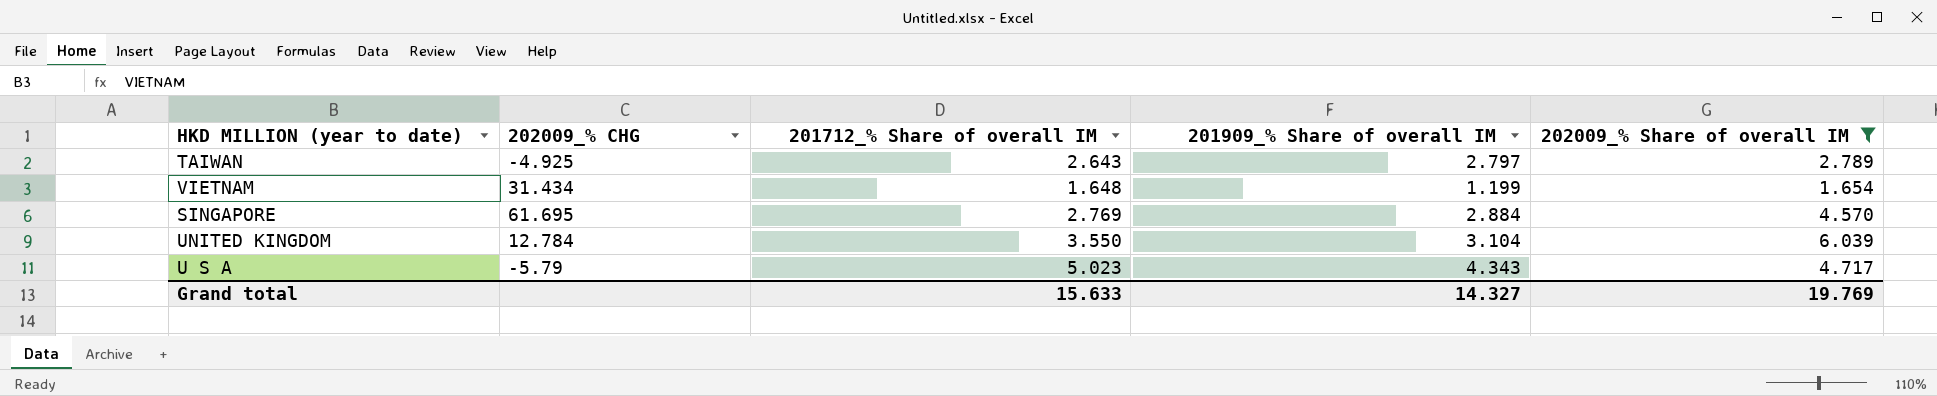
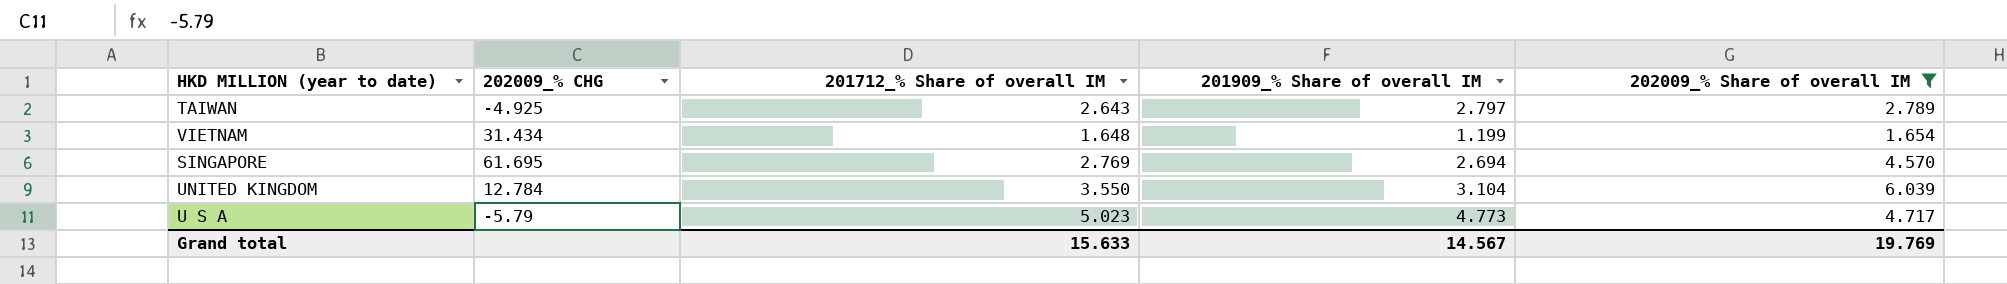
SINGAPORE | 201909_% Share of overall IM: 2.884 -> 2.694
U S A | 201909_% Share of overall IM: 4.343 -> 4.773
Grand total | 201909_% Share of overall IM: 14.327 -> 14.567

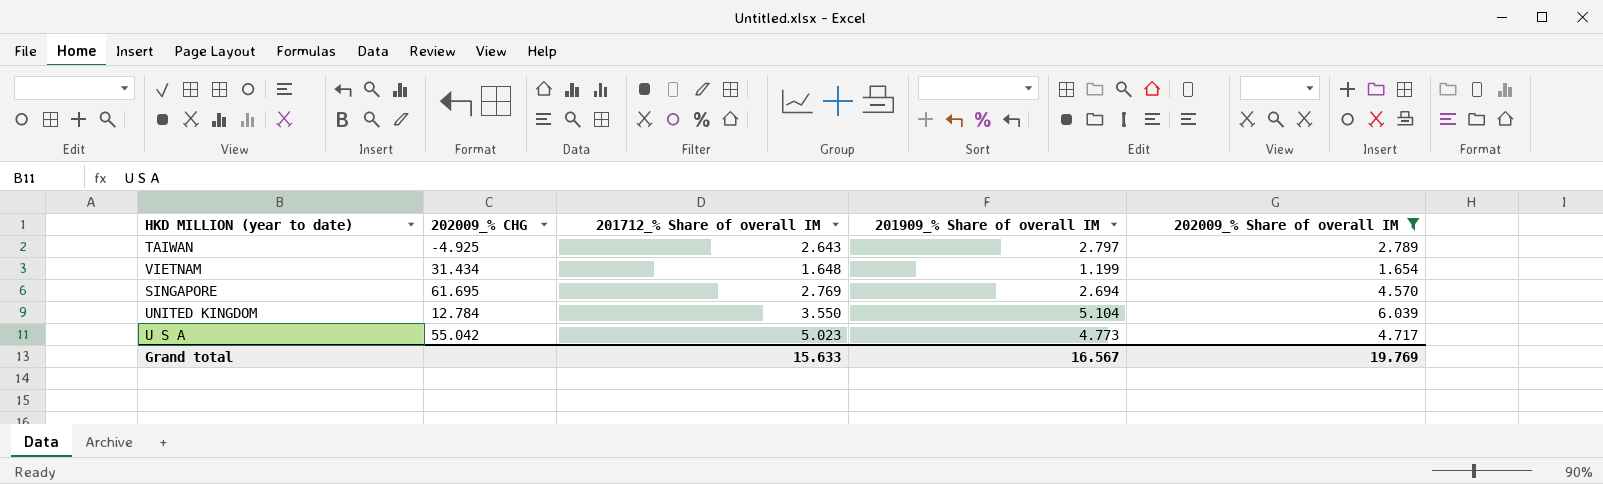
UNITED KINGDOM | 201909_% Share of overall IM: 3.104 -> 5.104
U S A | 202009_% CHG: -5.79 -> 55.042
Grand total | 201909_% Share of overall IM: 14.567 -> 16.567

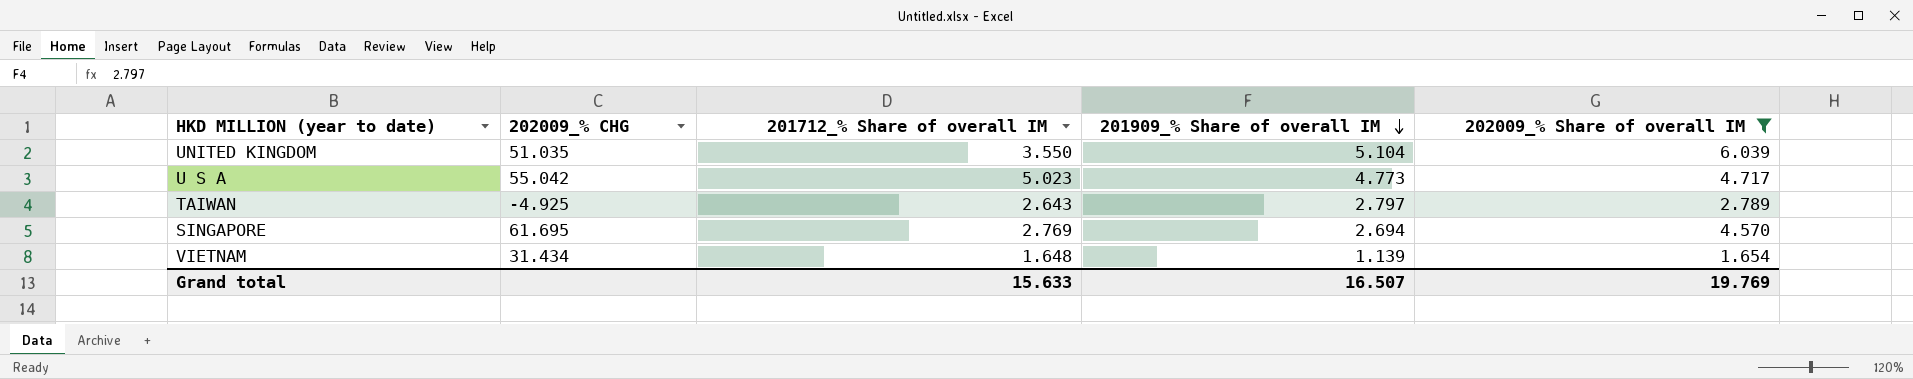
row order: none -> 201909_% Share of overall IM descending
UNITED KINGDOM | 202009_% CHG: 12.784 -> 51.035
VIETNAM | 201909_% Share of overall IM: 1.199 -> 1.139
Grand total | 201909_% Share of overall IM: 16.567 -> 16.507

